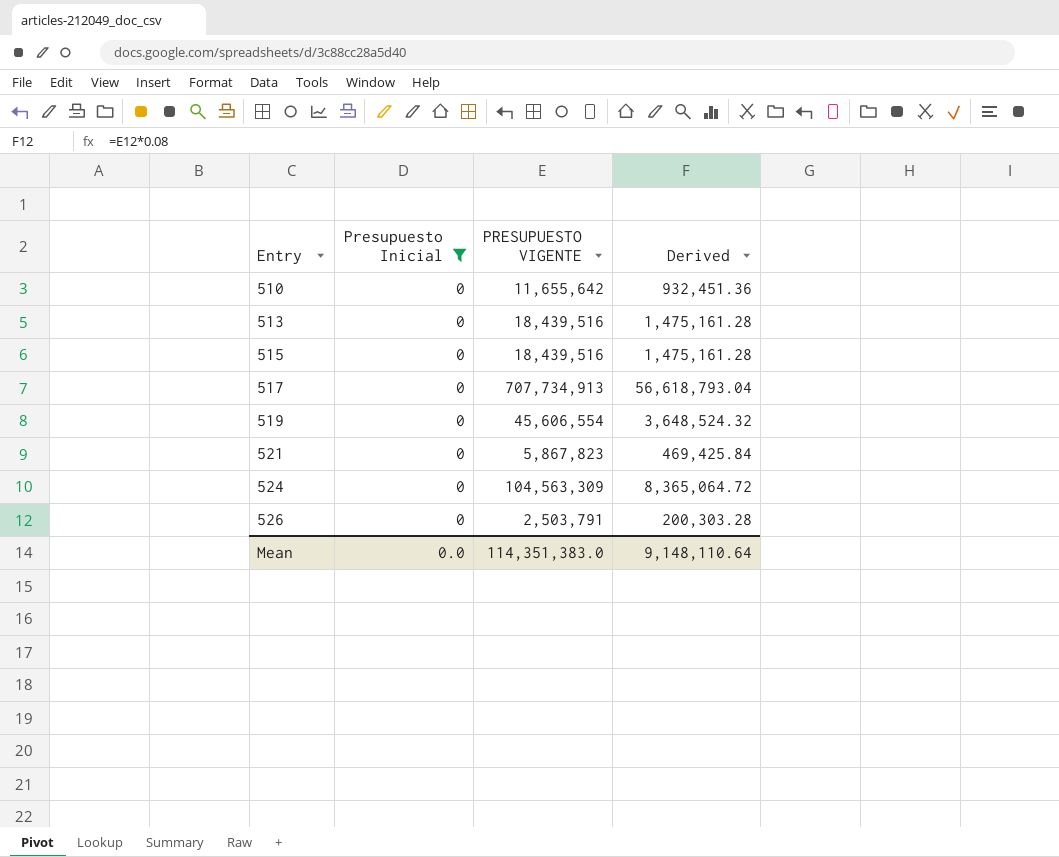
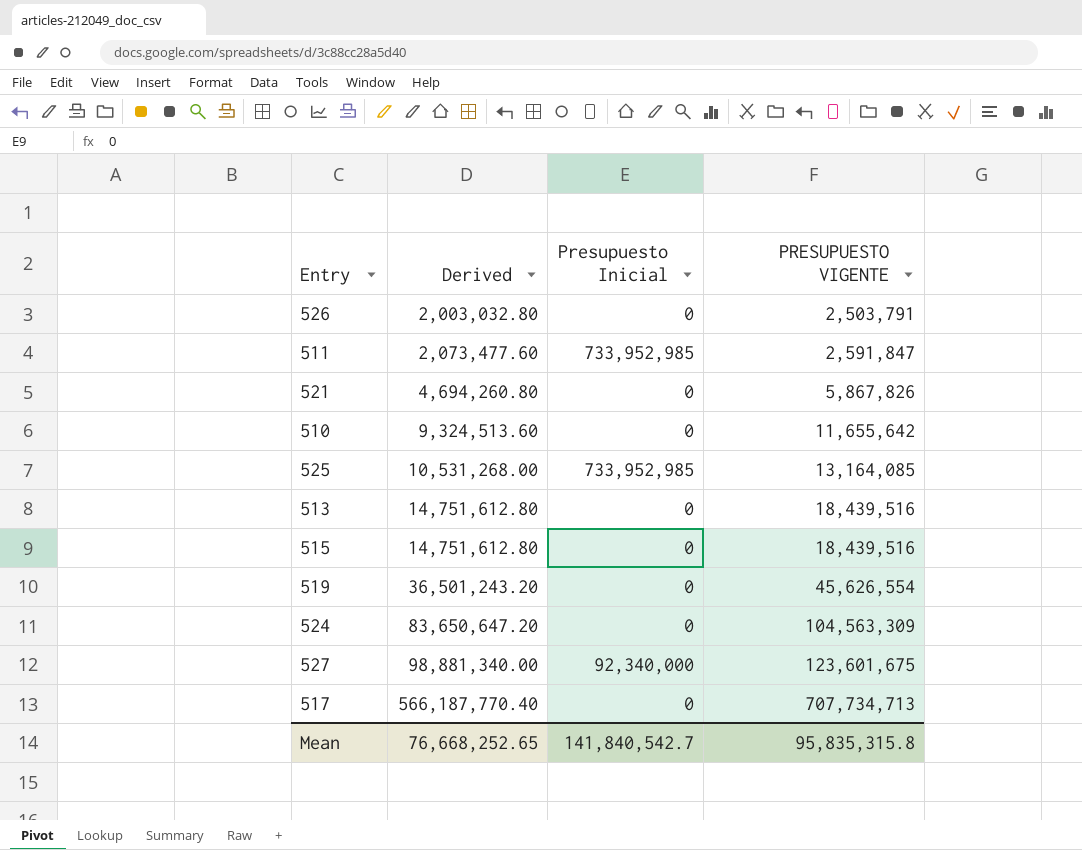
filter: Presupuesto Inicial = 0 -> none
row order: Entry ascending -> Derived ascending
column Derived | formula: [PRESUPUESTO VIGENTE] * 0.08 -> [PRESUPUESTO VIGENTE] * 0.8
column Derived | position: 4 -> 2
521 | PRESUPUESTO VIGENTE: 5,867,823 -> 5,867,826
519 | PRESUPUESTO VIGENTE: 45,606,554 -> 45,626,554
517 | PRESUPUESTO VIGENTE: 707,734,913 -> 707,734,713
Mean | Derived: 9,148,110.64 -> 76,668,252.65
Mean | Presupuesto Inicial: 0.0 -> 141,840,542.7
Mean | PRESUPUESTO VIGENTE: 114,351,383.0 -> 95,835,315.8

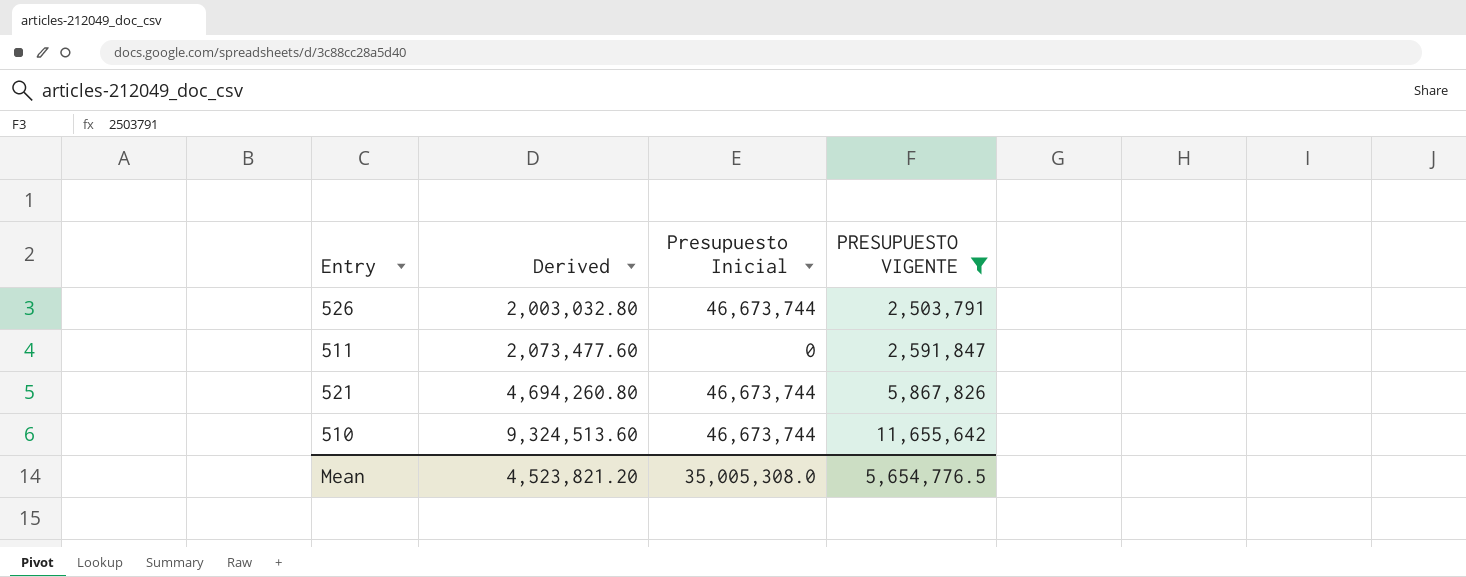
filter: none -> PRESUPUESTO VIGENTE <= 11,655,642
526 | Presupuesto Inicial: 0 -> 46,673,744
511 | Presupuesto Inicial: 733,952,985 -> 0
521 | Presupuesto Inicial: 0 -> 46,673,744
510 | Presupuesto Inicial: 0 -> 46,673,744
Mean | Derived: 76,668,252.65 -> 4,523,821.20
Mean | Presupuesto Inicial: 141,840,542.7 -> 35,005,308.0
Mean | PRESUPUESTO VIGENTE: 95,835,315.8 -> 5,654,776.5

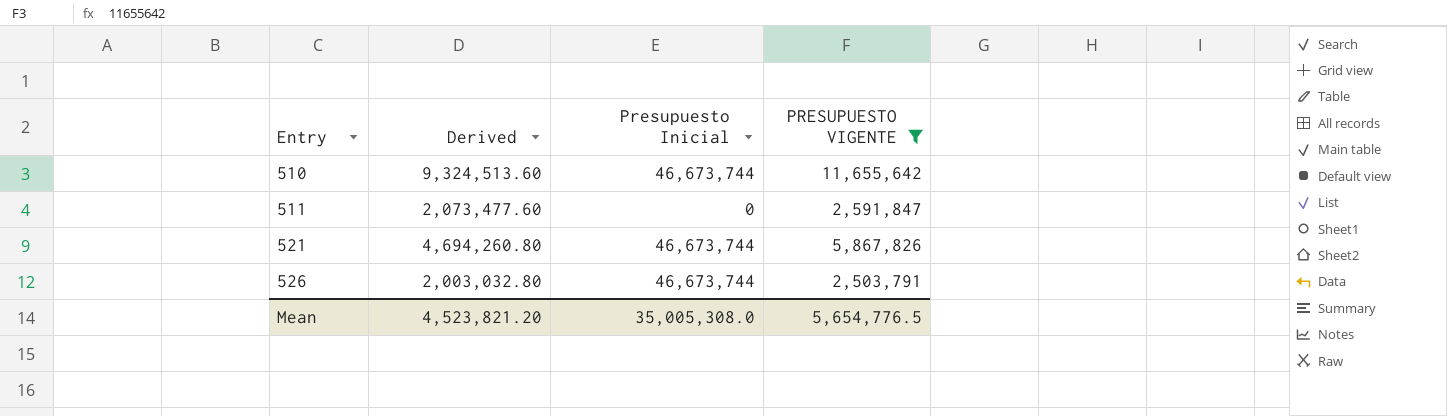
row order: Derived ascending -> Entry ascending

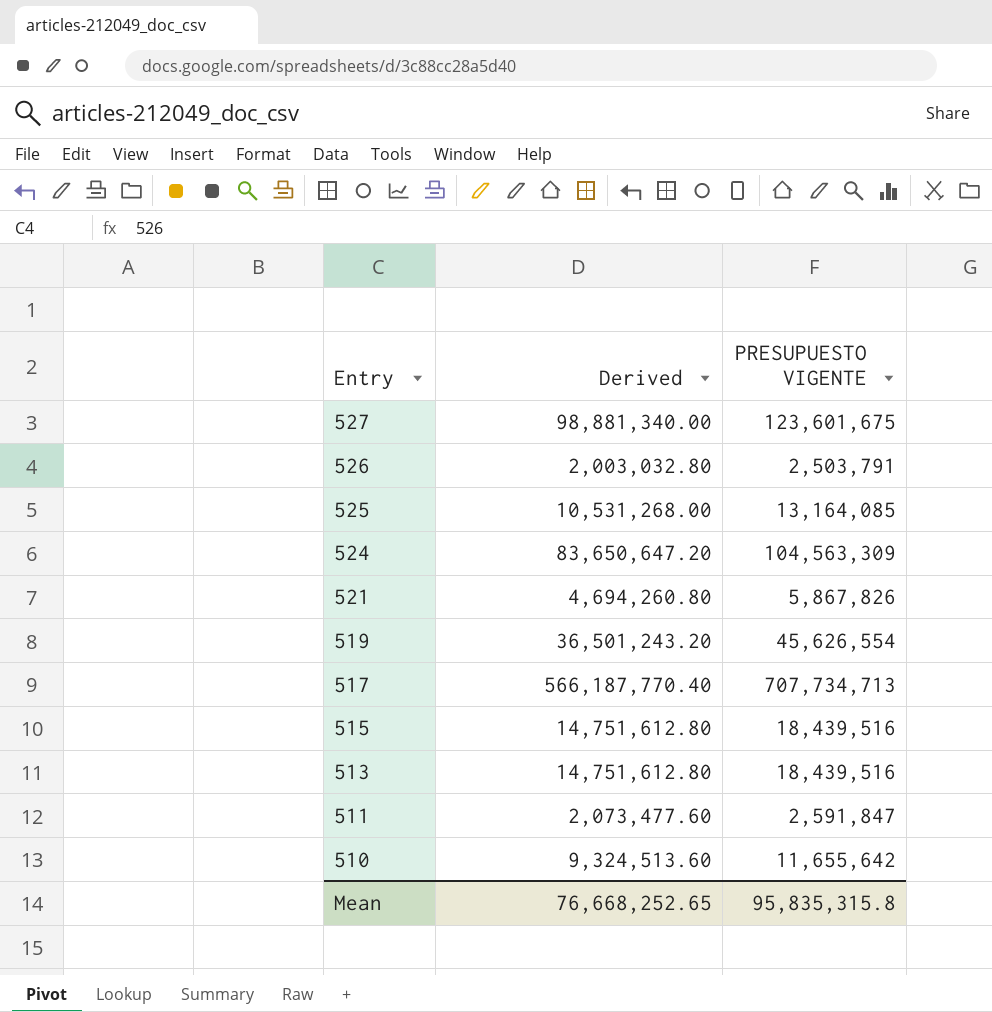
filter: PRESUPUESTO VIGENTE <= 11,655,642 -> none
row order: Entry ascending -> Entry descending
column Presupuesto Inicial | position: 3 -> none
Mean | Derived: 4,523,821.20 -> 76,668,252.65
Mean | PRESUPUESTO VIGENTE: 5,654,776.5 -> 95,835,315.8

